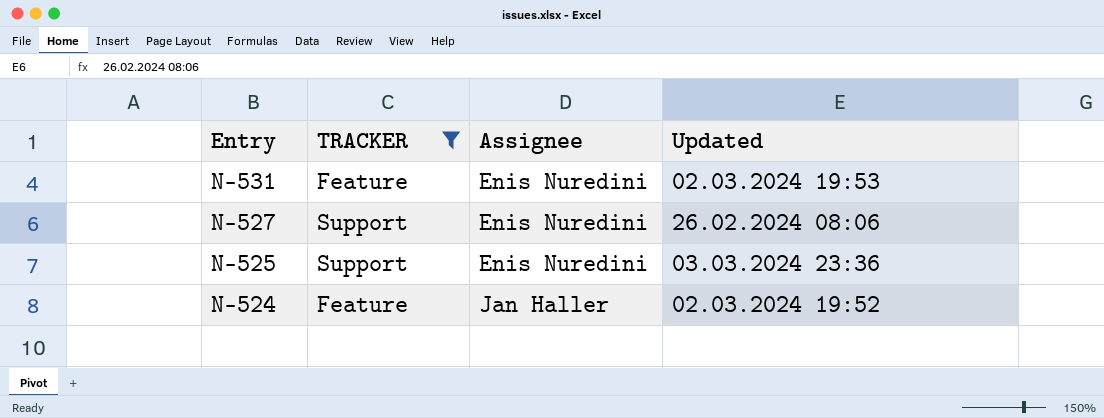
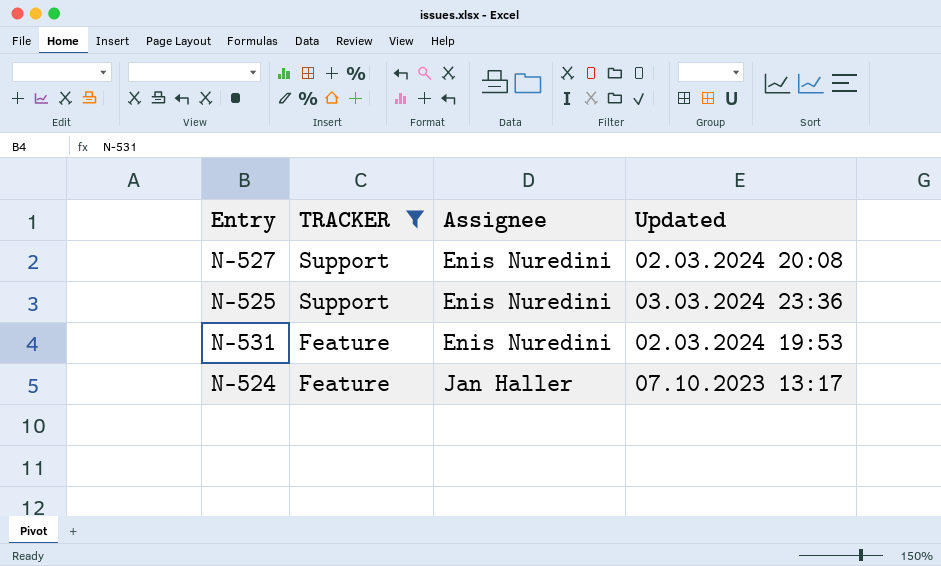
row order: Entry descending -> TRACKER descending
N-527 | Updated: 26.02.2024 08:06 -> 02.03.2024 20:08
N-524 | Updated: 02.03.2024 19:52 -> 07.10.2023 13:17

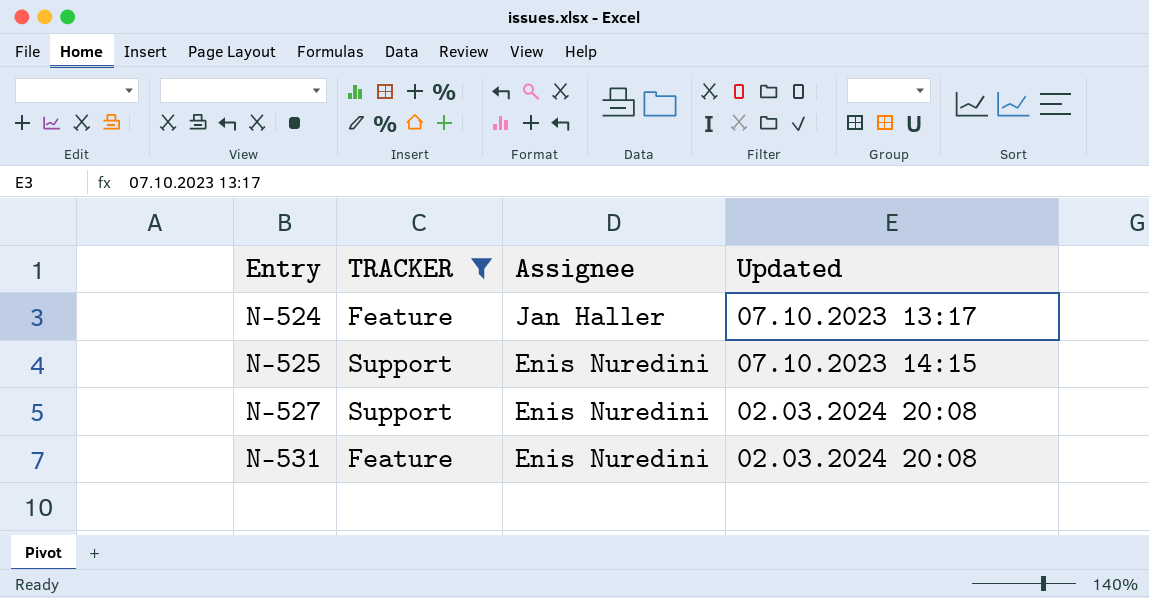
row order: TRACKER descending -> Entry ascending
N-525 | Updated: 03.03.2024 23:36 -> 07.10.2023 14:15
N-531 | Updated: 02.03.2024 19:53 -> 02.03.2024 20:08

